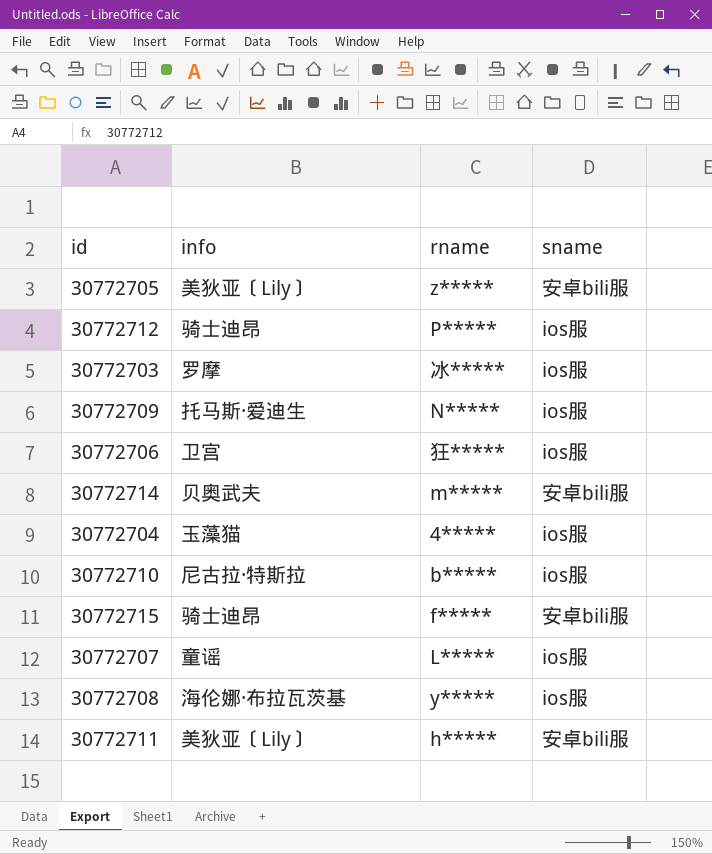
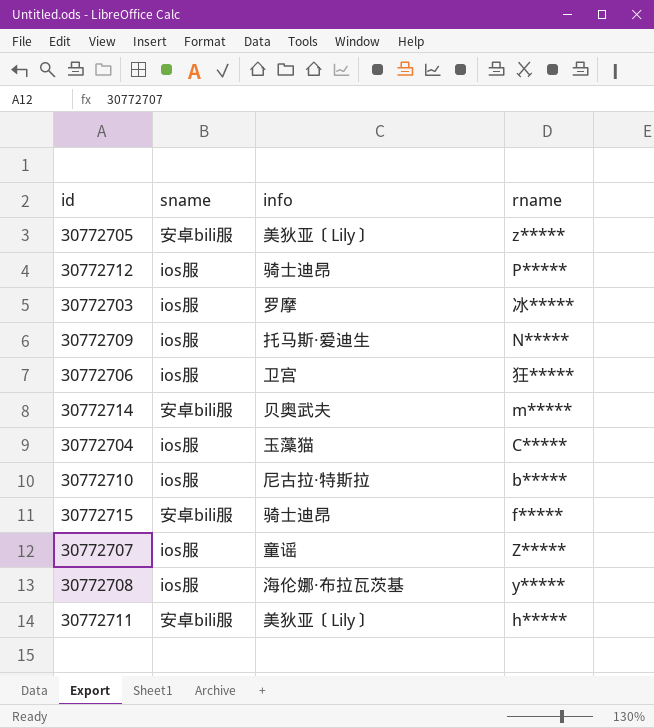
column sname | position: 4 -> 2
30772704 | rname: 4***** -> C*****
30772707 | rname: L***** -> Z*****

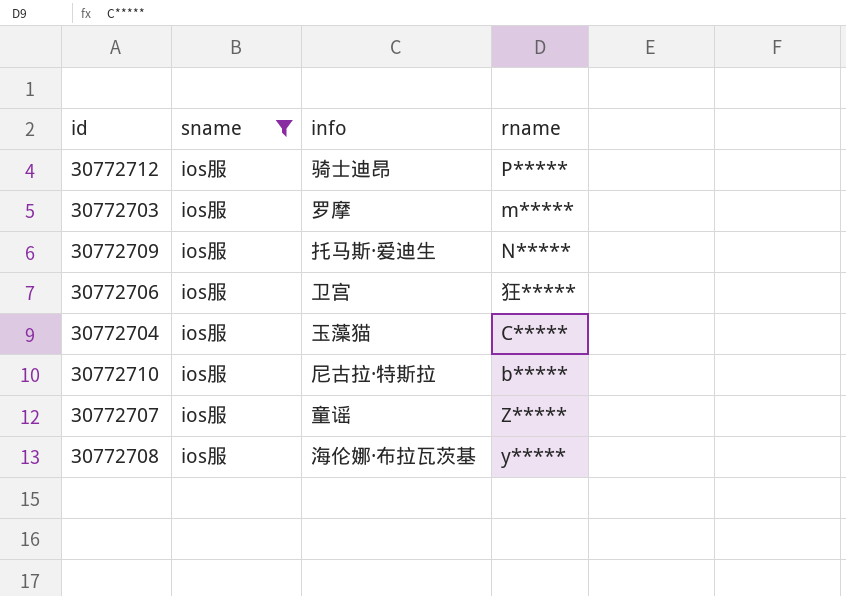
filter: none -> sname = ios服
30772703 | rname: 冰***** -> m*****

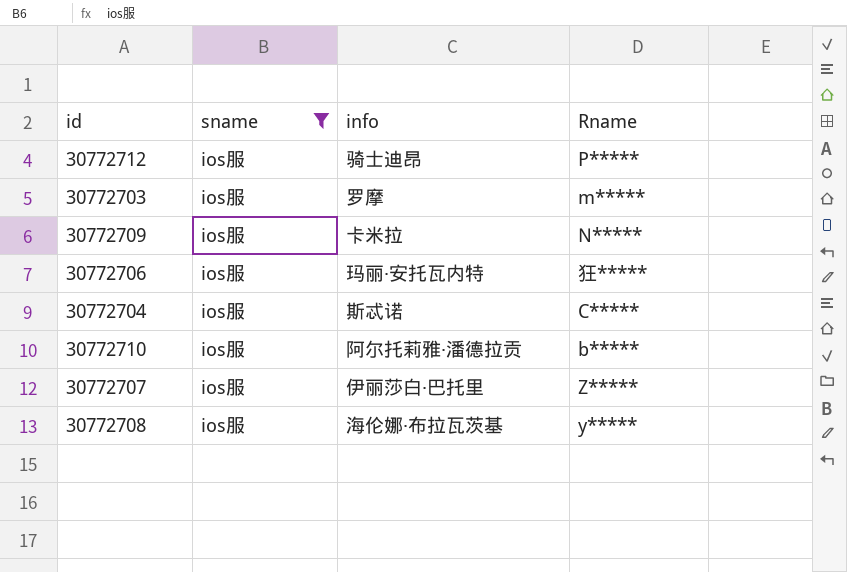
column name: rname -> Rname
30772709 | info: 托马斯·爱迪生 -> 卡米拉
30772706 | info: 卫宫 -> 玛丽·安托瓦内特
30772704 | info: 玉藻猫 -> 斯忒诺
30772710 | info: 尼古拉·特斯拉 -> 阿尔托莉雅·潘德拉贡
30772707 | info: 童谣 -> 伊丽莎白·巴托里

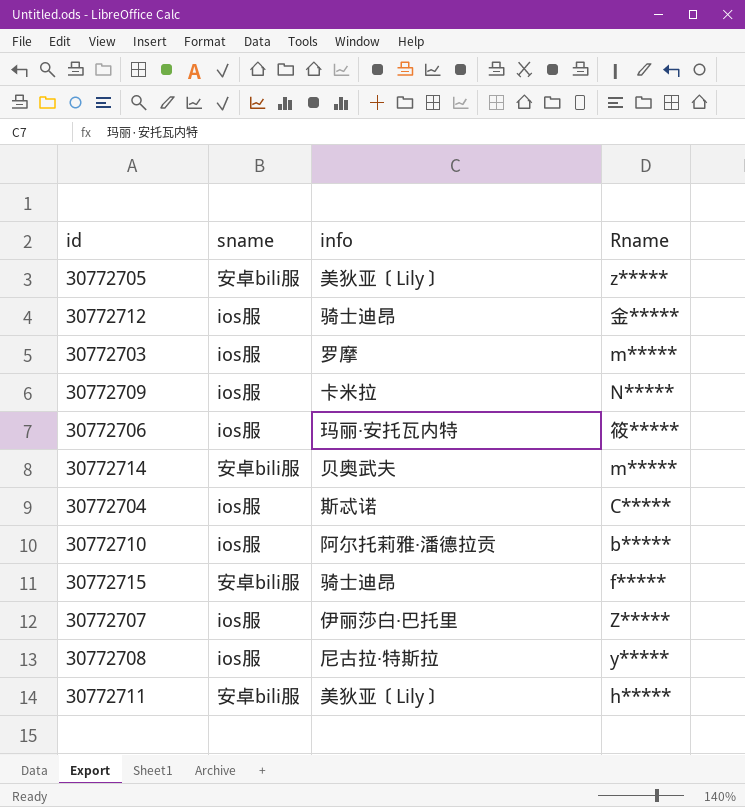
filter: sname = ios服 -> none
30772712 | Rname: P***** -> 金*****
30772706 | Rname: 狂***** -> 筱*****
30772708 | info: 海伦娜·布拉瓦茨基 -> 尼古拉·特斯拉

